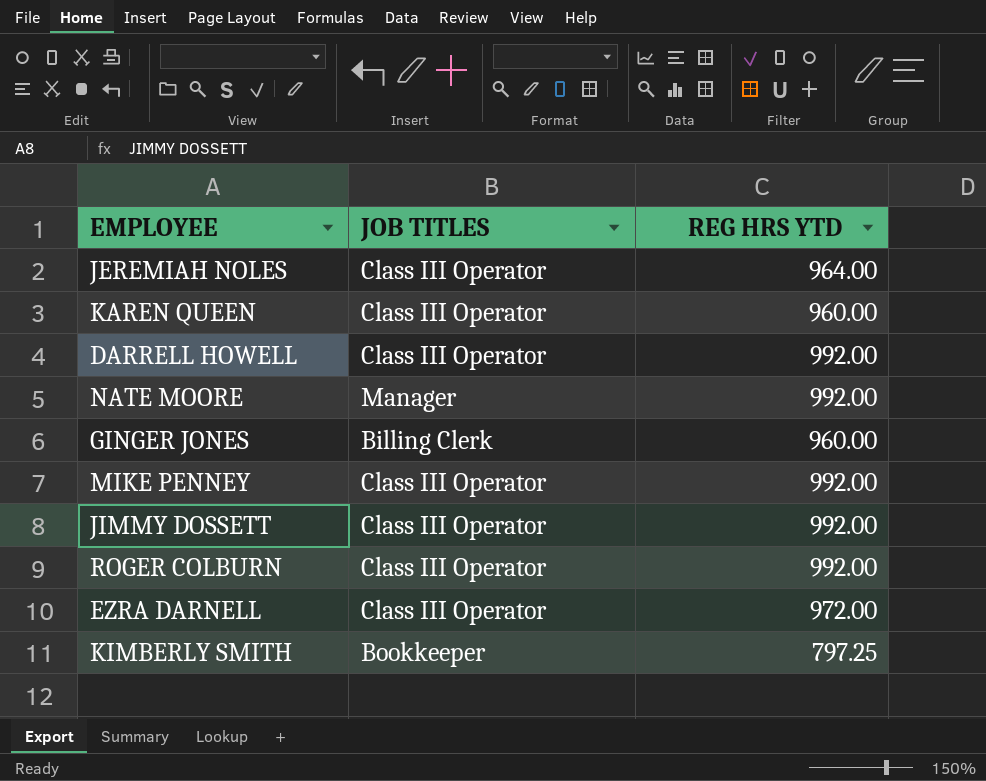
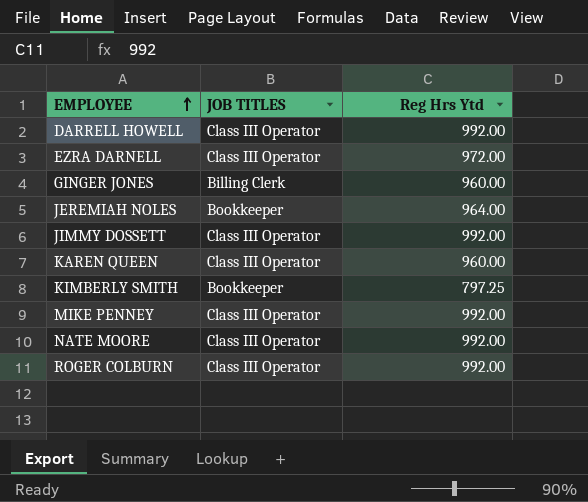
row order: none -> EMPLOYEE ascending
column name: REG HRS YTD -> Reg Hrs Ytd
JEREMIAH NOLES | JOB TITLES: Class III Operator -> Bookkeeper
NATE MOORE | JOB TITLES: Manager -> Class III Operator

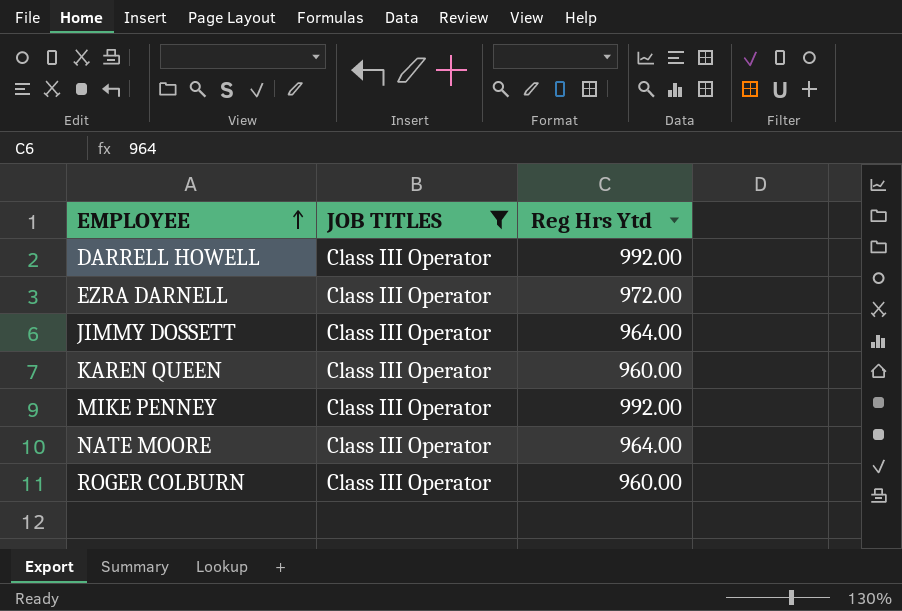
filter: none -> JOB TITLES = Class III Operator
JIMMY DOSSETT | Reg Hrs Ytd: 992.00 -> 964.00
NATE MOORE | Reg Hrs Ytd: 992.00 -> 964.00
ROGER COLBURN | Reg Hrs Ytd: 992.00 -> 960.00

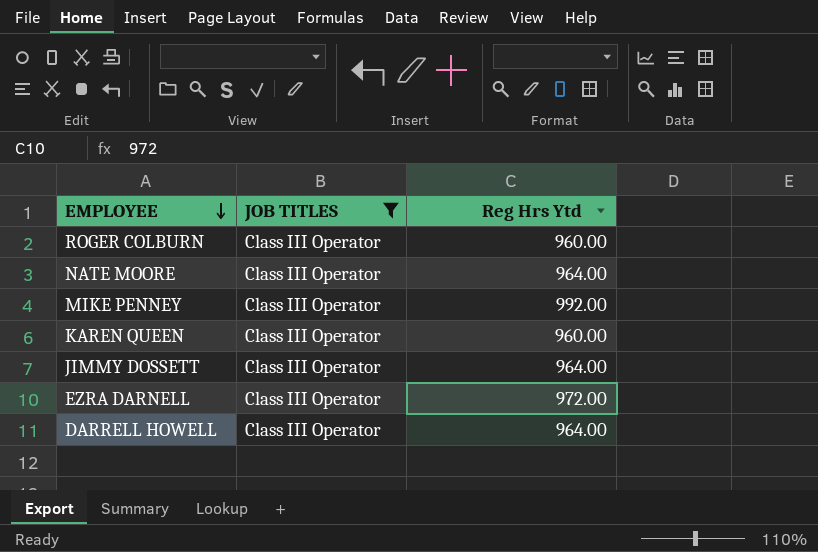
row order: EMPLOYEE ascending -> EMPLOYEE descending
DARRELL HOWELL | Reg Hrs Ytd: 992.00 -> 964.00

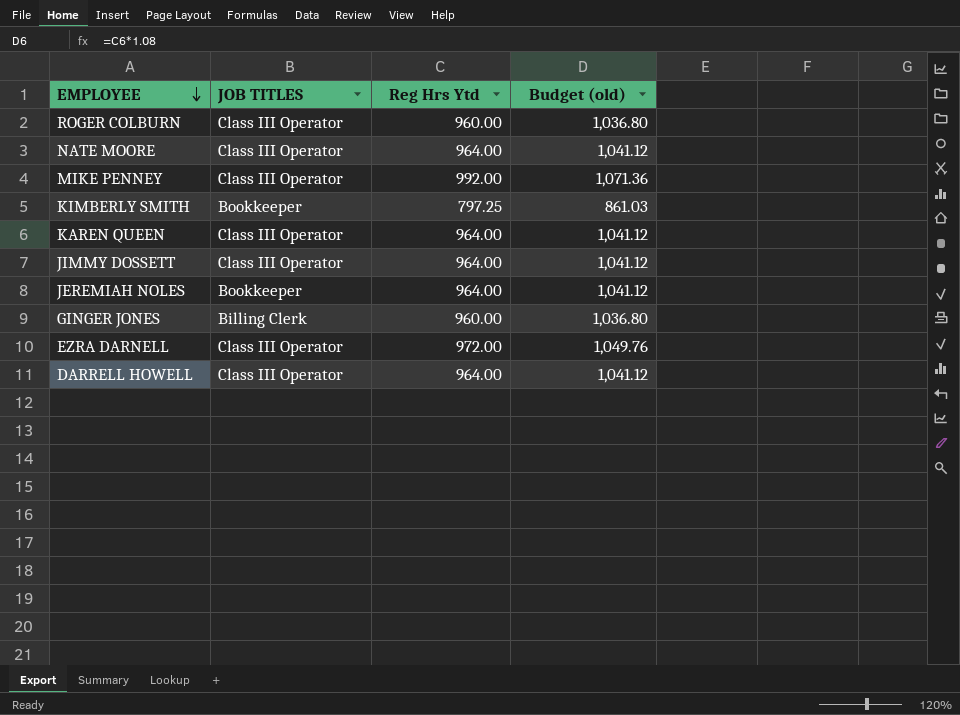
filter: JOB TITLES = Class III Operator -> none
column Budget (old) | formula: none -> [Reg Hrs Ytd] * 1.08
KAREN QUEEN | Reg Hrs Ytd: 960.00 -> 964.00

